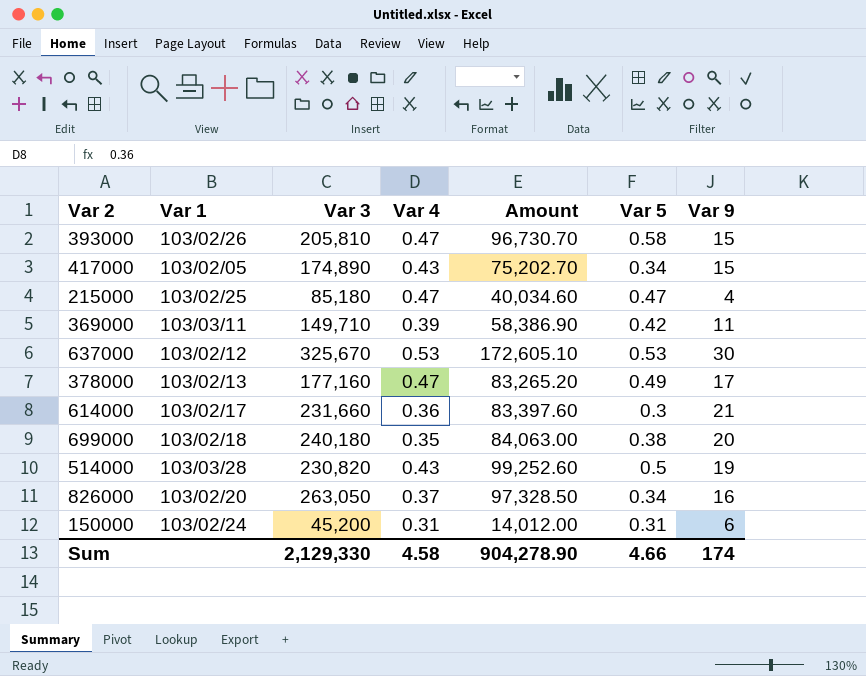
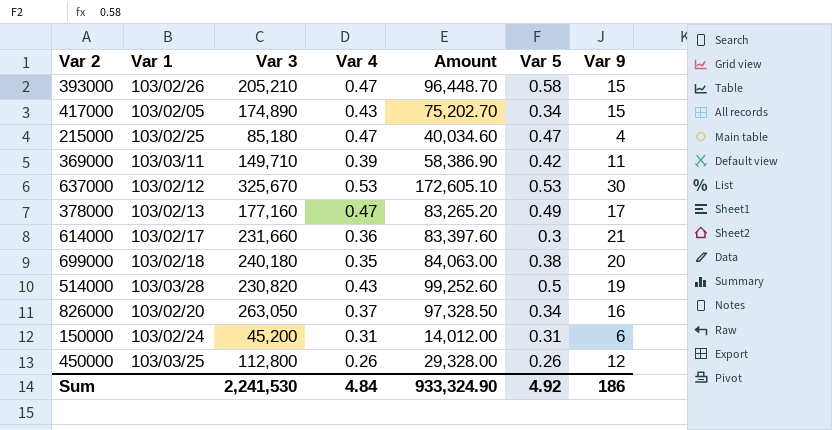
393000 | Var 3: 205,810 -> 205,210
393000 | Amount: 96,730.70 -> 96,448.70
row 450000: none -> 103/03/25 | 112,800 | 0.26 | 29,328.00 | 0.26 | 12
Sum | Var 3: 2,129,330 -> 2,241,530
Sum | Var 4: 4.58 -> 4.84
Sum | Amount: 904,278.90 -> 933,324.90
Sum | Var 5: 4.66 -> 4.92
Sum | Var 9: 174 -> 186

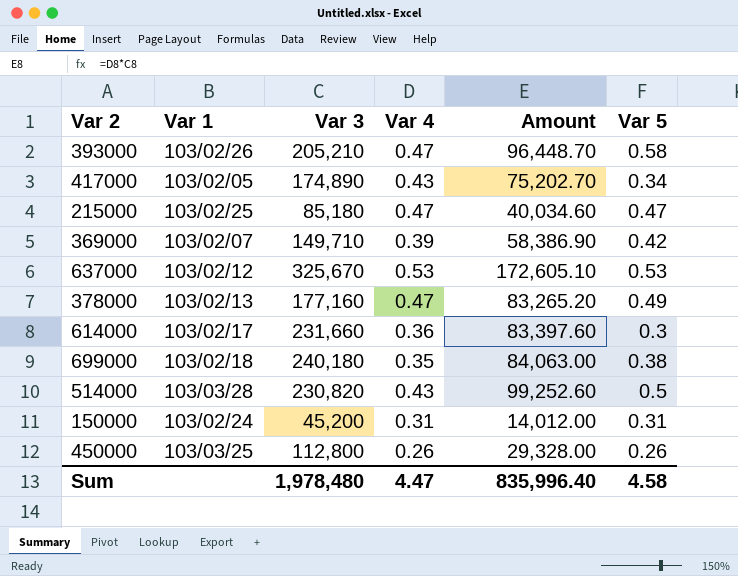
column Var 9 | position: 7 -> none
row 826000: 103/02/20 | 263,050 | 0.37 | 97,328.50 | 0.34 | 16 -> none
369000 | Var 1: 103/03/11 -> 103/02/07
Sum | Var 3: 2,241,530 -> 1,978,480
Sum | Var 4: 4.84 -> 4.47
Sum | Amount: 933,324.90 -> 835,996.40
Sum | Var 5: 4.92 -> 4.58

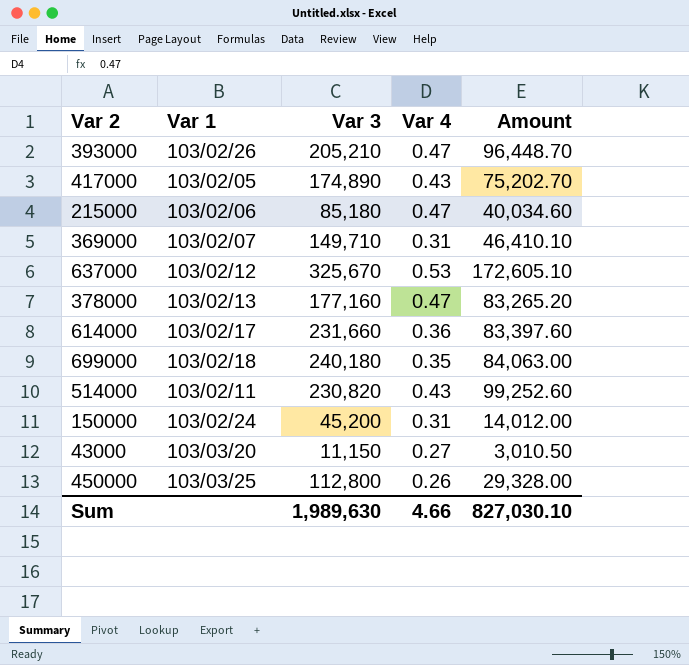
column Var 5 | position: 6 -> none
215000 | Var 1: 103/02/25 -> 103/02/06
369000 | Var 4: 0.39 -> 0.31
369000 | Amount: 58,386.90 -> 46,410.10
514000 | Var 1: 103/03/28 -> 103/02/11
row 43000: none -> 103/03/20 | 11,150 | 0.27 | 3,010.50
Sum | Var 3: 1,978,480 -> 1,989,630
Sum | Var 4: 4.47 -> 4.66
Sum | Amount: 835,996.40 -> 827,030.10

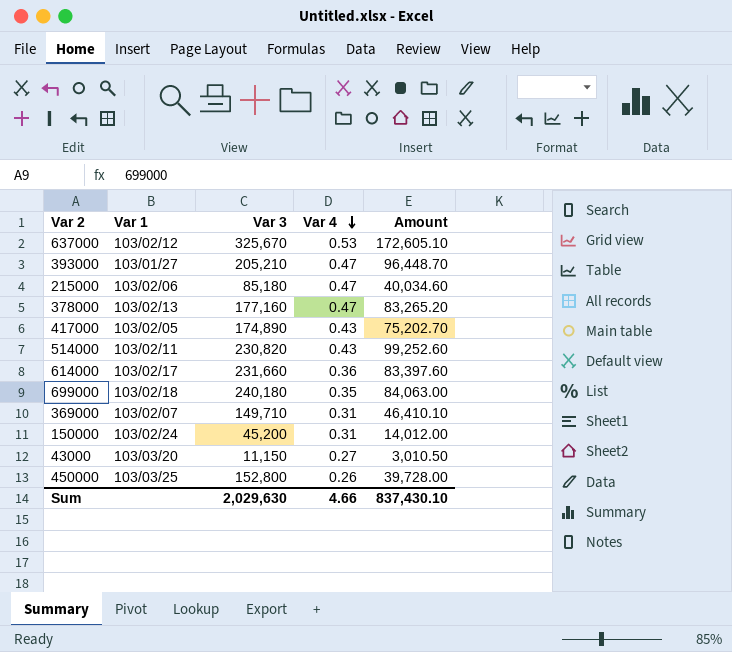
row order: none -> Var 4 descending
393000 | Var 1: 103/02/26 -> 103/01/27
450000 | Var 3: 112,800 -> 152,800
450000 | Amount: 29,328.00 -> 39,728.00
Sum | Var 3: 1,989,630 -> 2,029,630
Sum | Amount: 827,030.10 -> 837,430.10

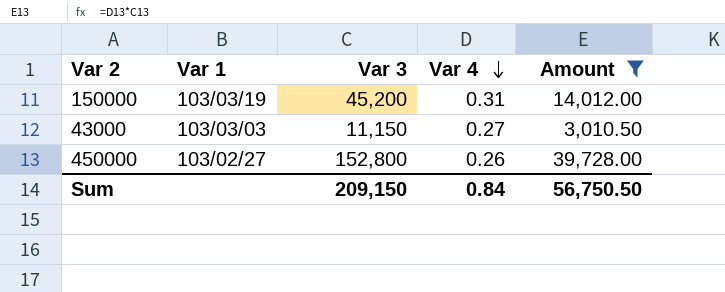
filter: none -> Amount <= 39,728.00
150000 | Var 1: 103/02/24 -> 103/03/19
43000 | Var 1: 103/03/20 -> 103/03/03
450000 | Var 1: 103/03/25 -> 103/02/27
Sum | Var 3: 2,029,630 -> 209,150
Sum | Var 4: 4.66 -> 0.84
Sum | Amount: 837,430.10 -> 56,750.50

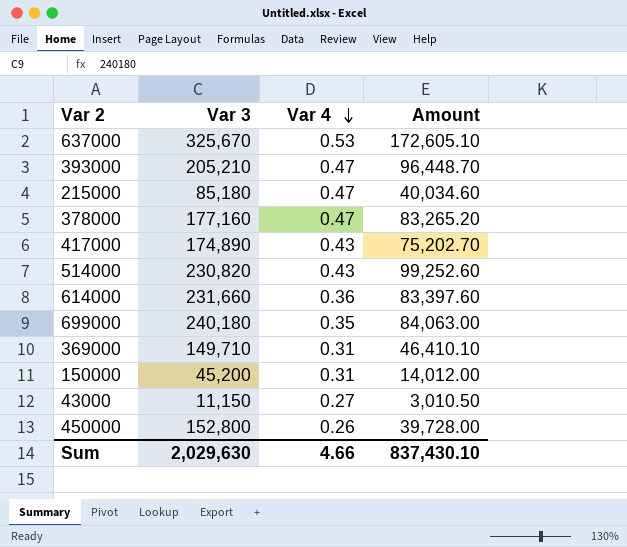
filter: Amount <= 39,728.00 -> none
column Var 1 | position: 2 -> none
Sum | Var 3: 209,150 -> 2,029,630
Sum | Var 4: 0.84 -> 4.66
Sum | Amount: 56,750.50 -> 837,430.10

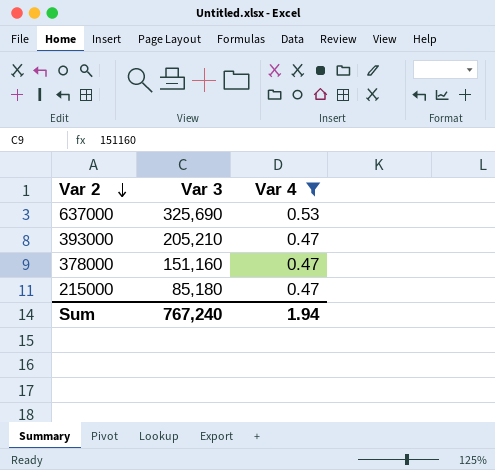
filter: none -> Var 4 >= 0.47
row order: Var 4 descending -> Var 2 descending
column Amount | formula: [Var 3] * [Var 4] -> none
637000 | Var 3: 325,670 -> 325,690
378000 | Var 3: 177,160 -> 151,160
Sum | Var 3: 2,029,630 -> 767,240
Sum | Var 4: 4.66 -> 1.94

